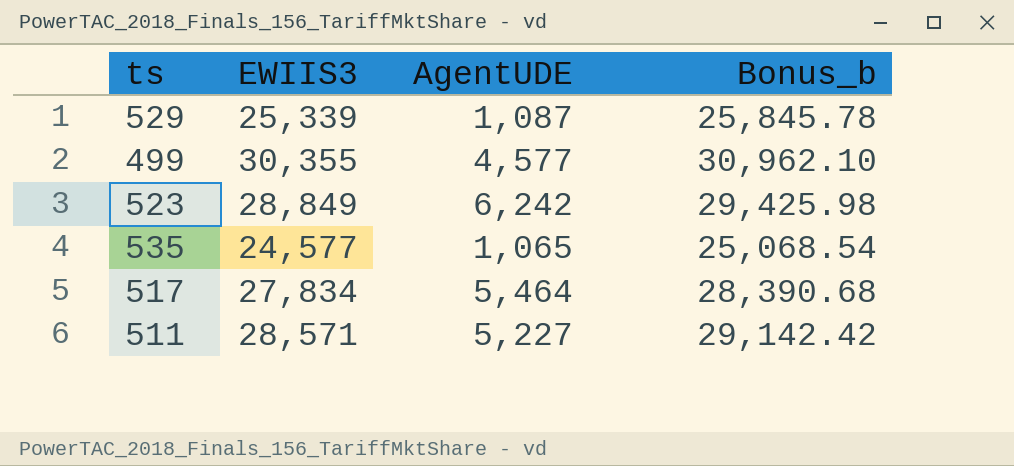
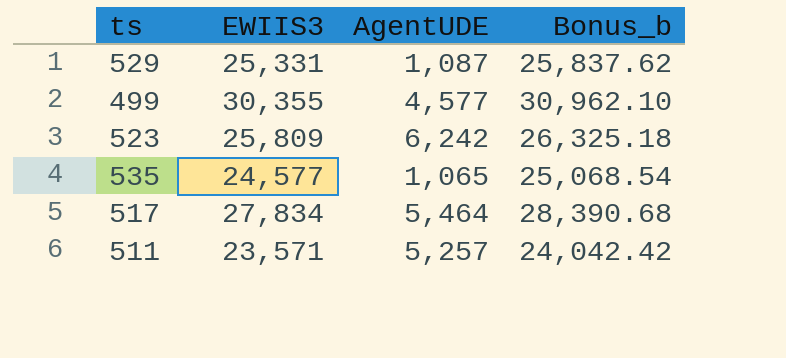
529 | EWIIS3: 25,339 -> 25,331
529 | Bonus_b: 25,845.78 -> 25,837.62
523 | EWIIS3: 28,849 -> 25,809
523 | Bonus_b: 29,425.98 -> 26,325.18
511 | EWIIS3: 28,571 -> 23,571
511 | AgentUDE: 5,227 -> 5,257
511 | Bonus_b: 29,142.42 -> 24,042.42

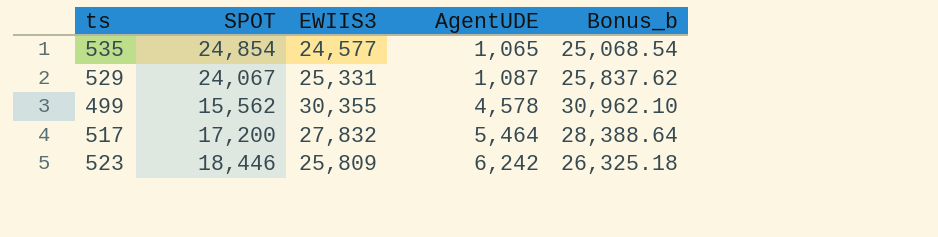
row order: none -> AgentUDE ascending
column SPOT | position: none -> 2
row 511: 23,571 | 5,257 | 24,042.42 -> none
499 | AgentUDE: 4,577 -> 4,578
517 | EWIIS3: 27,834 -> 27,832
517 | Bonus_b: 28,390.68 -> 28,388.64

